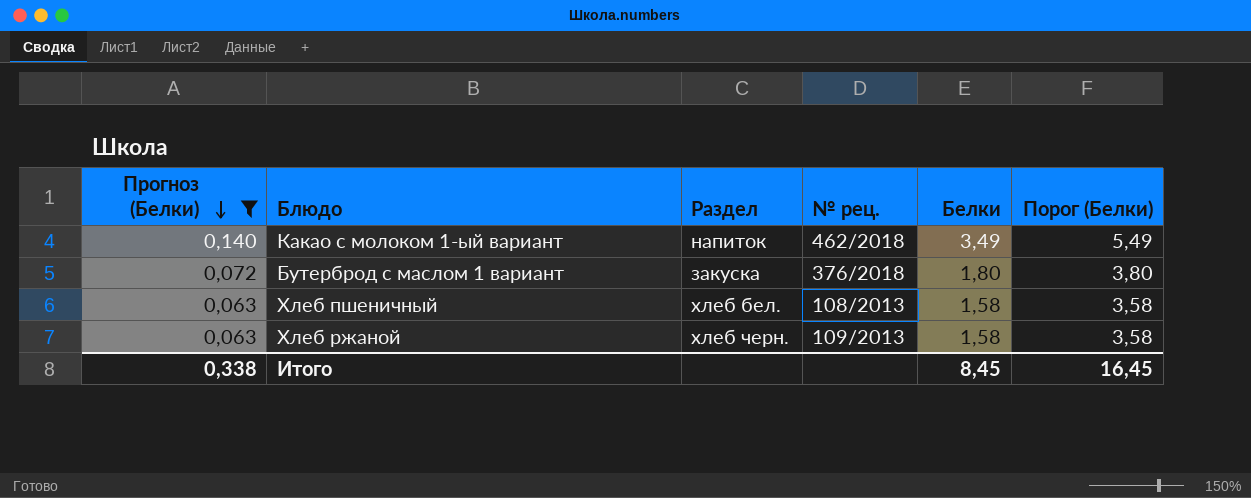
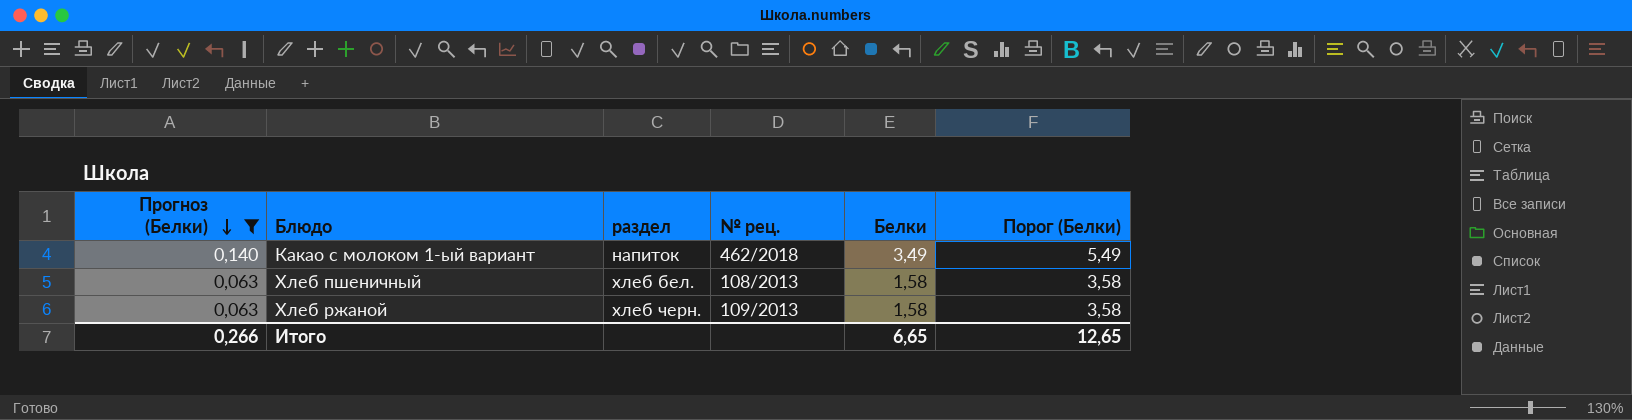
column name: Раздел -> раздел
row Бутерброд с маслом 1 вариант: 0,072 | закуска | 376/2018 | 1,80 | 3,80 -> none
Итого | Прогноз (Белки): 0,338 -> 0,266
Итого | Белки: 8,45 -> 6,65
Итого | Порог (Белки): 16,45 -> 12,65

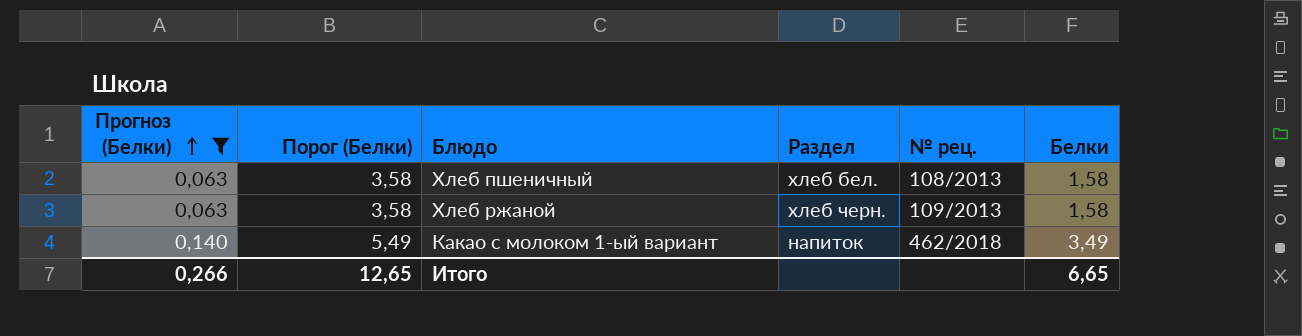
row order: Прогноз (Белки) descending -> Прогноз (Белки) ascending
column Порог (Белки) | position: 6 -> 2
column name: раздел -> Раздел

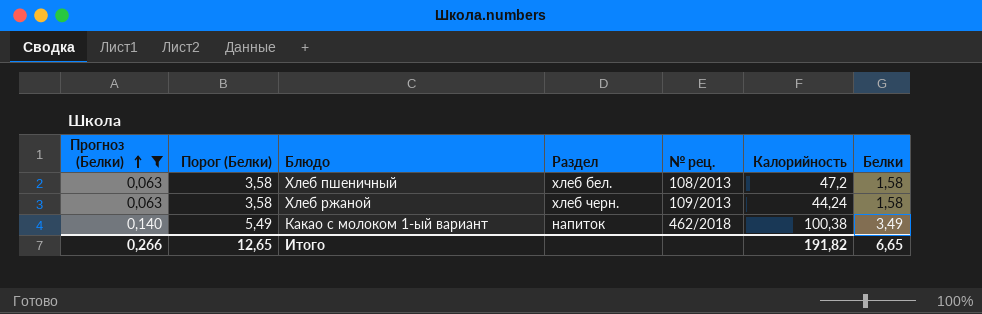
column Калорийность | position: none -> 6

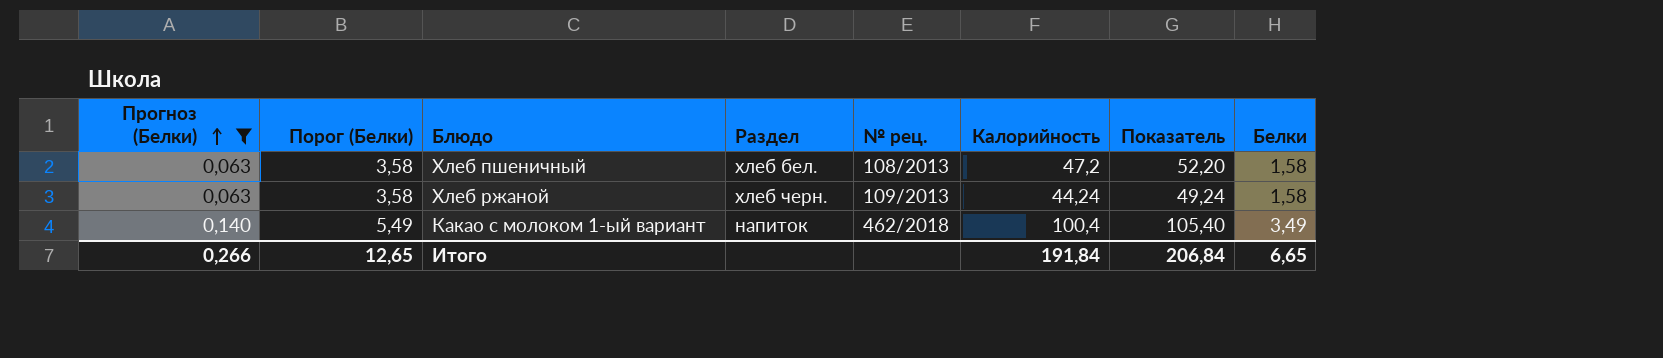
column Показатель | formula: none -> [Калорийность] + 5
Какао с молоком 1-ый вариант | Калорийность: 100,38 -> 100,4
Итого | Калорийность: 191,82 -> 191,84

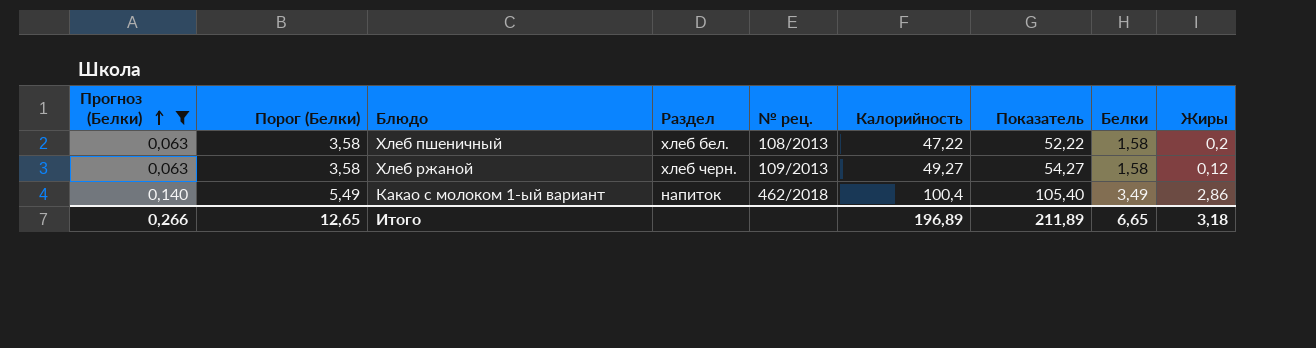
column Жиры | position: none -> 9
Хлеб пшеничный | Калорийность: 47,2 -> 47,22
Хлеб пшеничный | Показатель: 52,20 -> 52,22
Хлеб ржаной | Калорийность: 44,24 -> 49,27
Хлеб ржаной | Показатель: 49,24 -> 54,27
Итого | Калорийность: 191,84 -> 196,89
Итого | Показатель: 206,84 -> 211,89

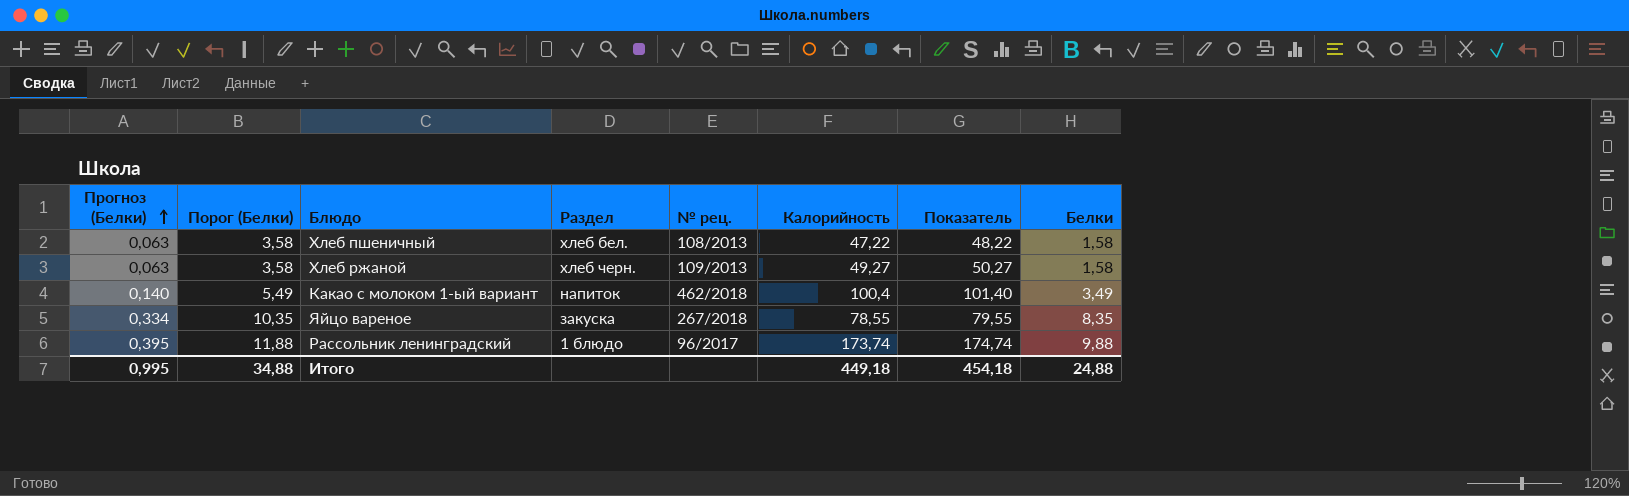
filter: Прогноз (Белки) <= 0,140 -> none
column Жиры | position: 9 -> none
column Показатель | formula: [Калорийность] + 5 -> [Калорийность] + 1
Итого | Прогноз (Белки): 0,266 -> 0,995
Итого | Порог (Белки): 12,65 -> 34,88
Итого | Калорийность: 196,89 -> 449,18
Итого | Показатель: 211,89 -> 454,18
Итого | Белки: 6,65 -> 24,88

